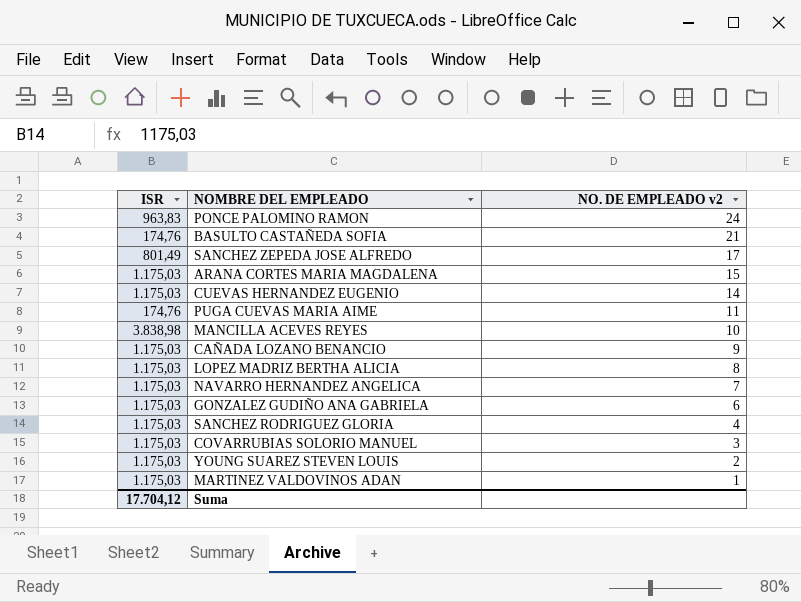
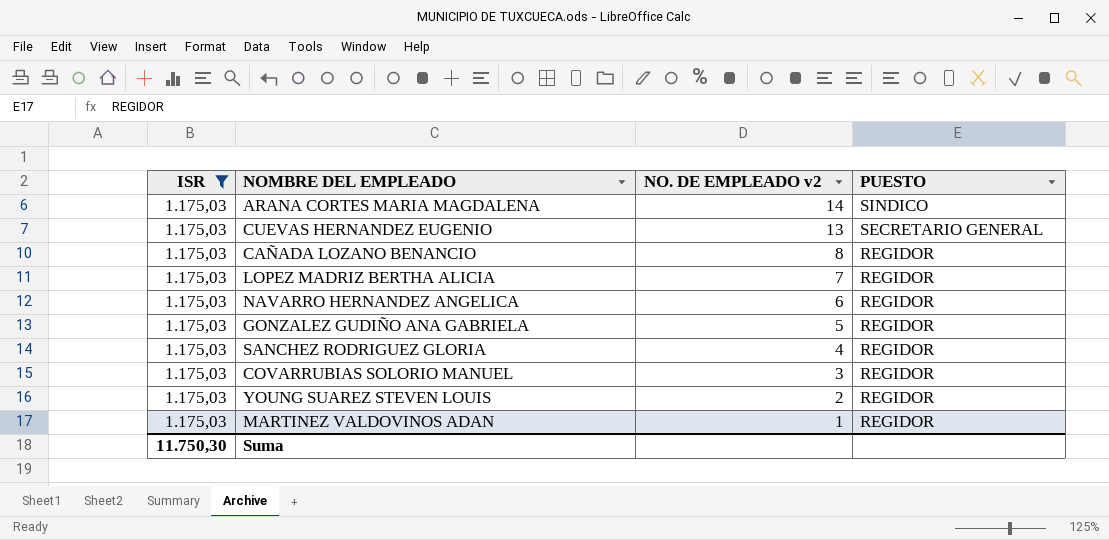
filter: none -> ISR = 1.175,03
column PUESTO | position: none -> 4
ARANA CORTES MARIA MAGDALENA | NO. DE EMPLEADO v2: 15 -> 14
CUEVAS HERNANDEZ EUGENIO | NO. DE EMPLEADO v2: 14 -> 13
CAÑADA LOZANO BENANCIO | NO. DE EMPLEADO v2: 9 -> 8
LOPEZ MADRIZ BERTHA ALICIA | NO. DE EMPLEADO v2: 8 -> 7
NAVARRO HERNANDEZ ANGELICA | NO. DE EMPLEADO v2: 7 -> 6
GONZALEZ GUDIÑO ANA GABRIELA | NO. DE EMPLEADO v2: 6 -> 5
Suma | ISR: 17.704,12 -> 11.750,30

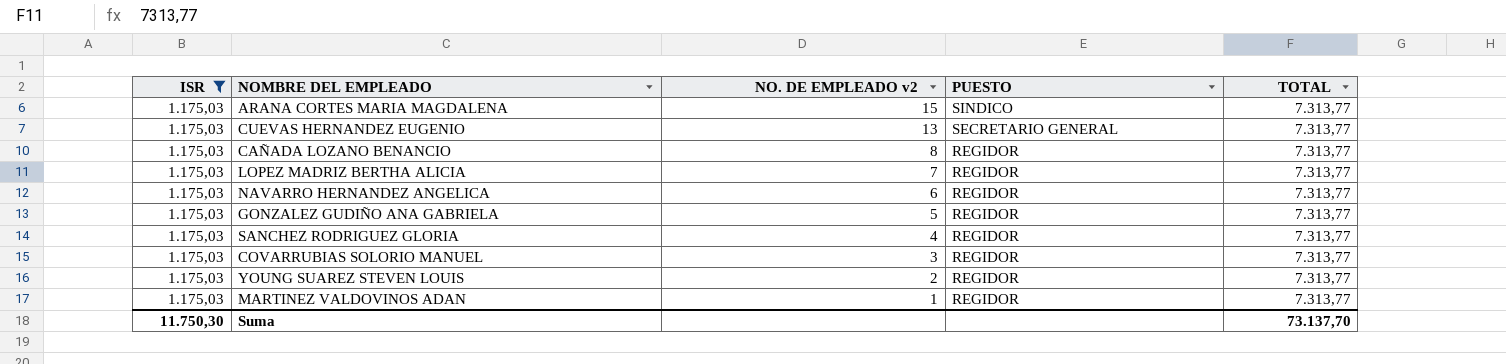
column TOTAL | position: none -> 5
ARANA CORTES MARIA MAGDALENA | NO. DE EMPLEADO v2: 14 -> 15

